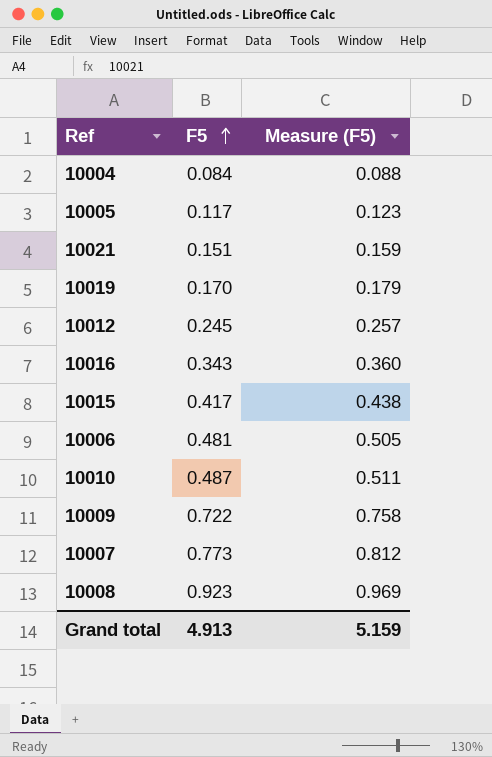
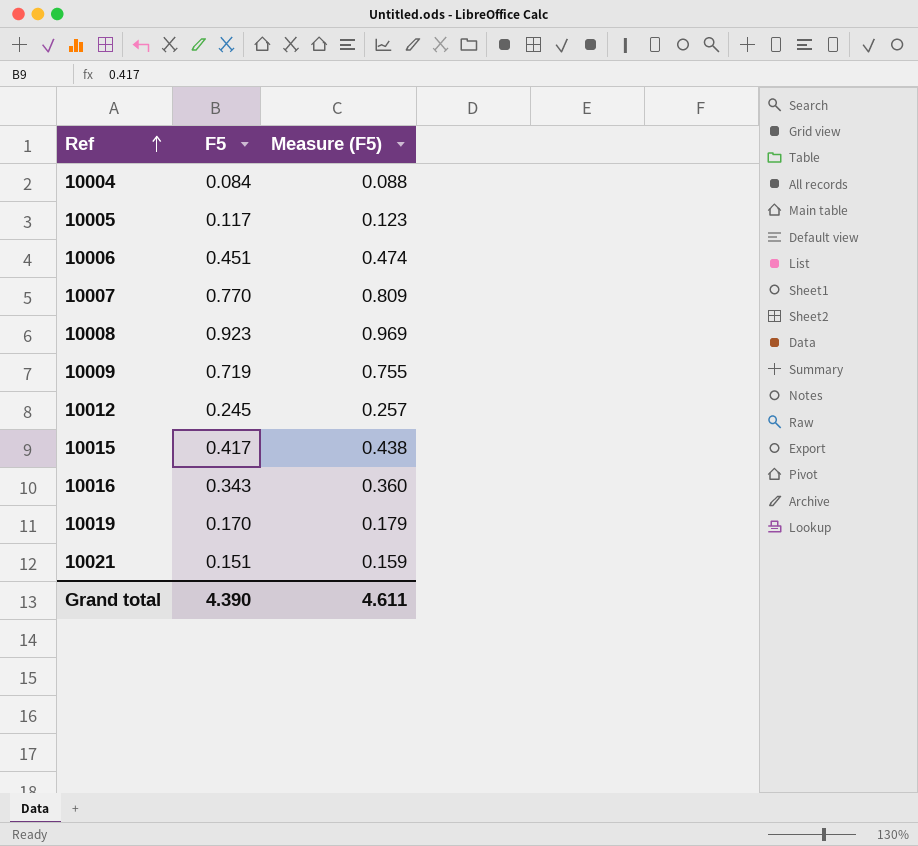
row order: F5 ascending -> Ref ascending
row 10010: 0.487 | 0.511 -> none
10006 | F5: 0.481 -> 0.451
10006 | Measure (F5): 0.505 -> 0.474
10007 | F5: 0.773 -> 0.770
10007 | Measure (F5): 0.812 -> 0.809
10009 | F5: 0.722 -> 0.719
10009 | Measure (F5): 0.758 -> 0.755
Grand total | F5: 4.913 -> 4.390
Grand total | Measure (F5): 5.159 -> 4.611

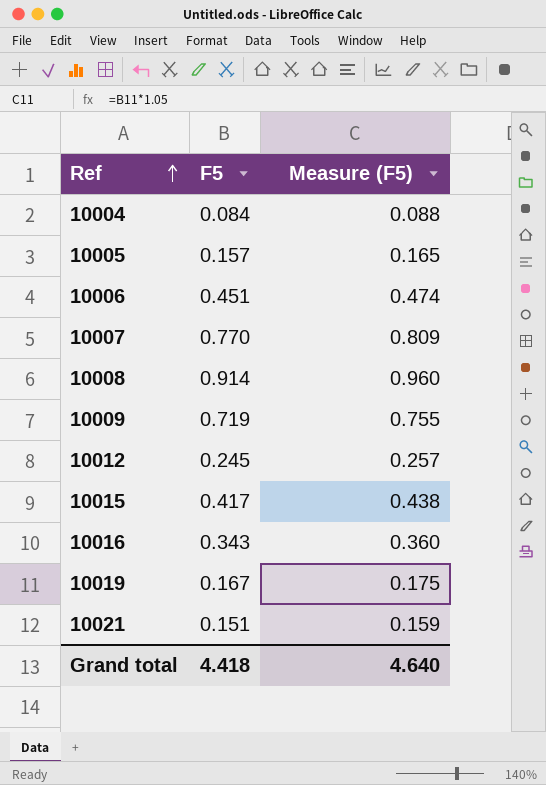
10005 | F5: 0.117 -> 0.157
10005 | Measure (F5): 0.123 -> 0.165
10008 | F5: 0.923 -> 0.914
10008 | Measure (F5): 0.969 -> 0.960
10019 | F5: 0.170 -> 0.167
10019 | Measure (F5): 0.179 -> 0.175
Grand total | F5: 4.390 -> 4.418
Grand total | Measure (F5): 4.611 -> 4.640

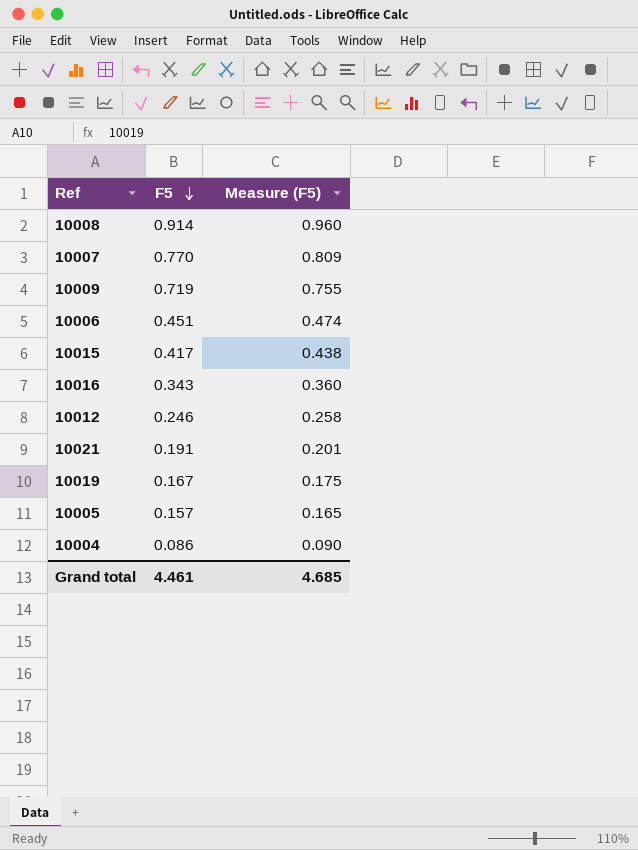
row order: Ref ascending -> F5 descending
10012 | F5: 0.245 -> 0.246
10012 | Measure (F5): 0.257 -> 0.258
10021 | F5: 0.151 -> 0.191
10021 | Measure (F5): 0.159 -> 0.201
10004 | F5: 0.084 -> 0.086
10004 | Measure (F5): 0.088 -> 0.090
Grand total | F5: 4.418 -> 4.461
Grand total | Measure (F5): 4.640 -> 4.685

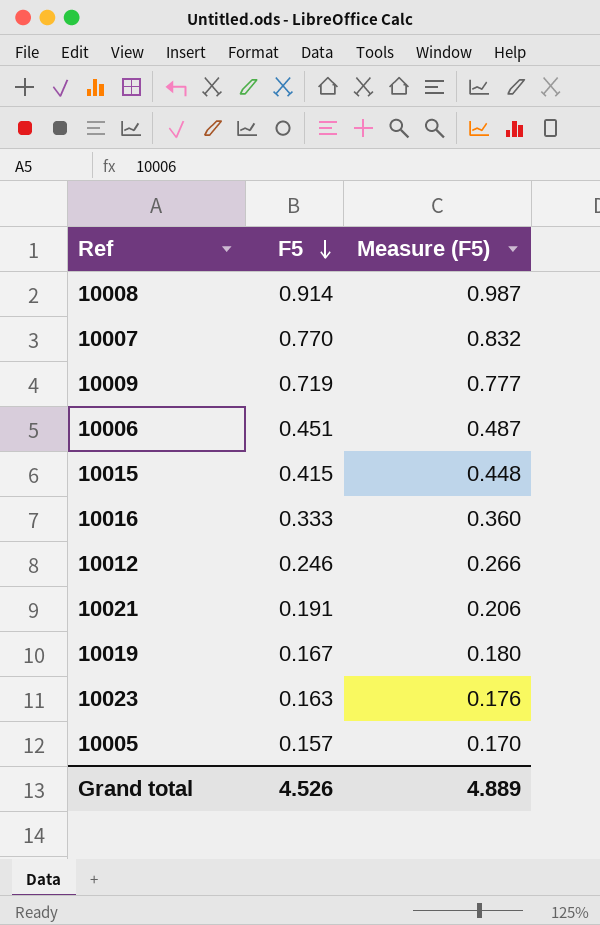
column Measure (F5) | formula: [F5] * 1.05 -> [F5] * 1.08
row 10004: 0.086 | 0.090 -> none
10015 | F5: 0.417 -> 0.415
10016 | F5: 0.343 -> 0.333
row 10023: none -> 0.163 | 0.176
Grand total | F5: 4.461 -> 4.526
Grand total | Measure (F5): 4.685 -> 4.889

